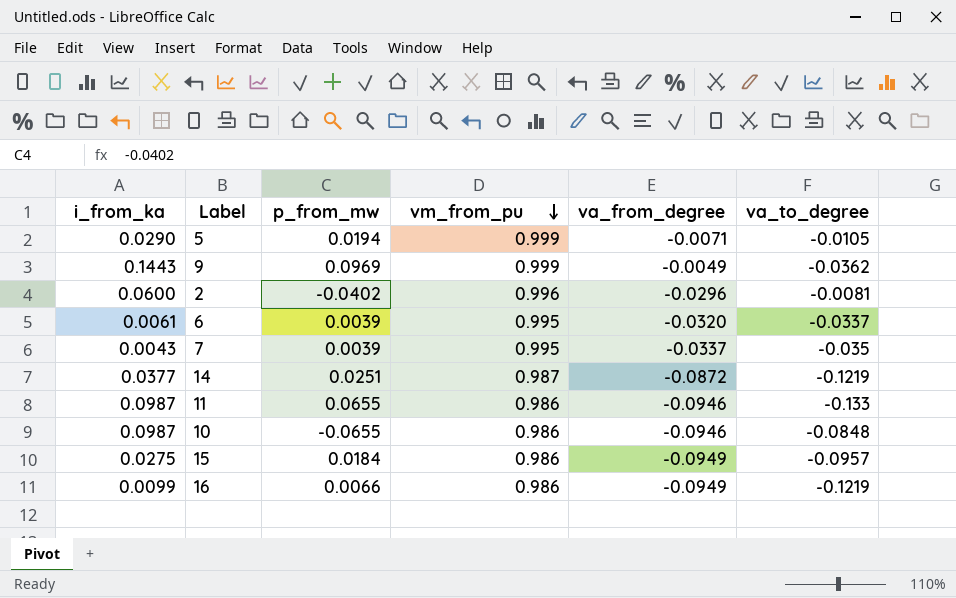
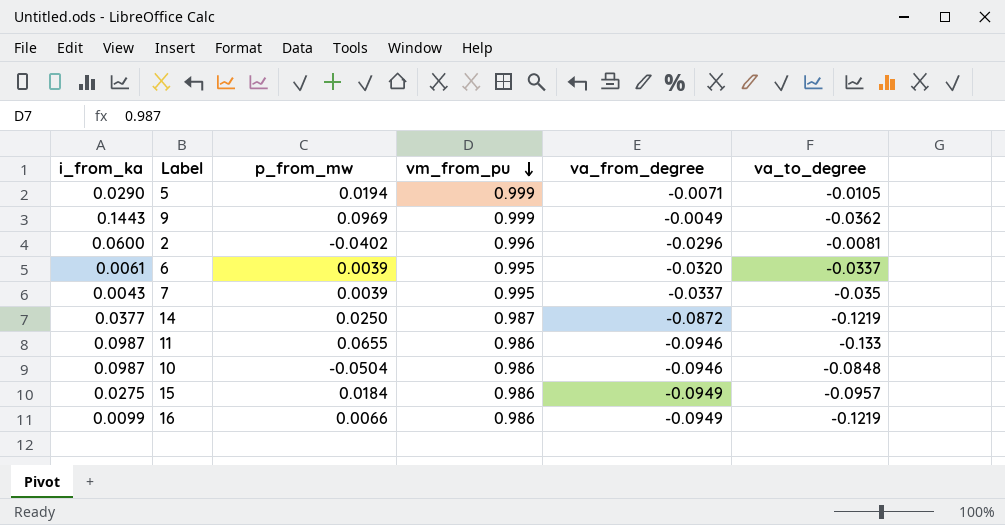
14 | p_from_mw: 0.0251 -> 0.0250
10 | p_from_mw: -0.0655 -> -0.0504

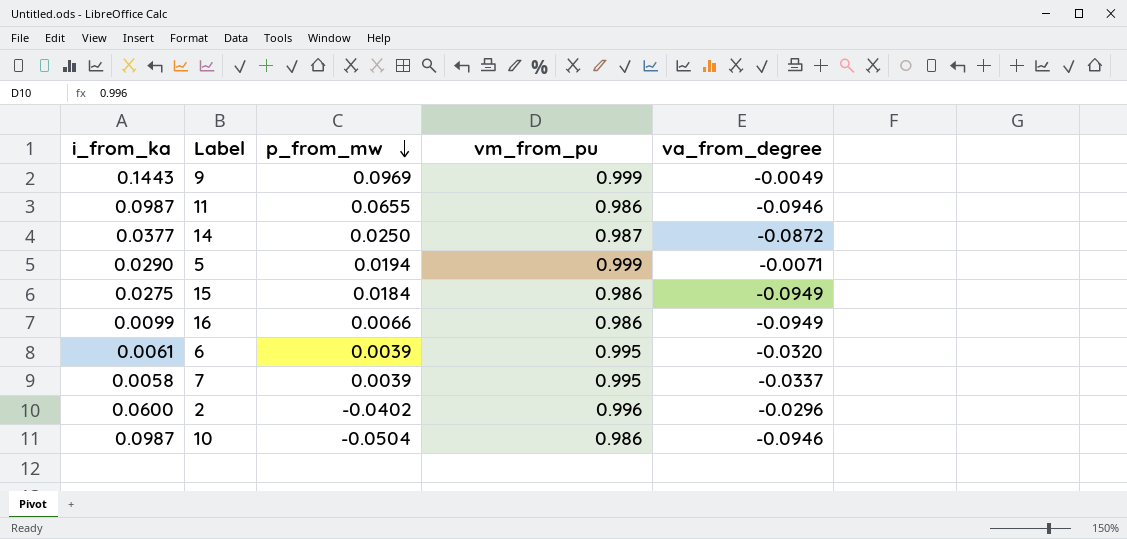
row order: vm_from_pu descending -> p_from_mw descending
column va_to_degree | position: 6 -> none
7 | i_from_ka: 0.0043 -> 0.0058

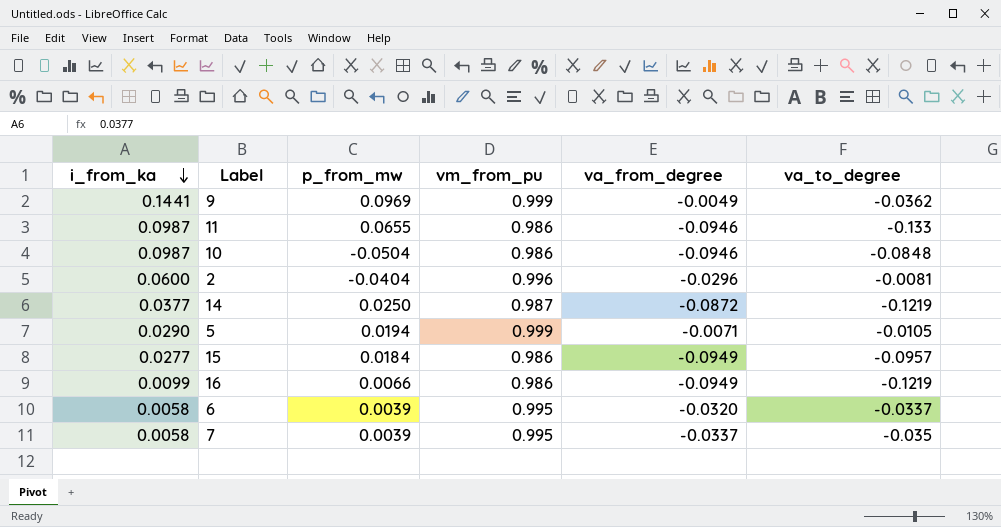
row order: p_from_mw descending -> i_from_ka descending
column va_to_degree | position: none -> 6
9 | i_from_ka: 0.1443 -> 0.1441
2 | p_from_mw: -0.0402 -> -0.0404
15 | i_from_ka: 0.0275 -> 0.0277
6 | i_from_ka: 0.0061 -> 0.0058

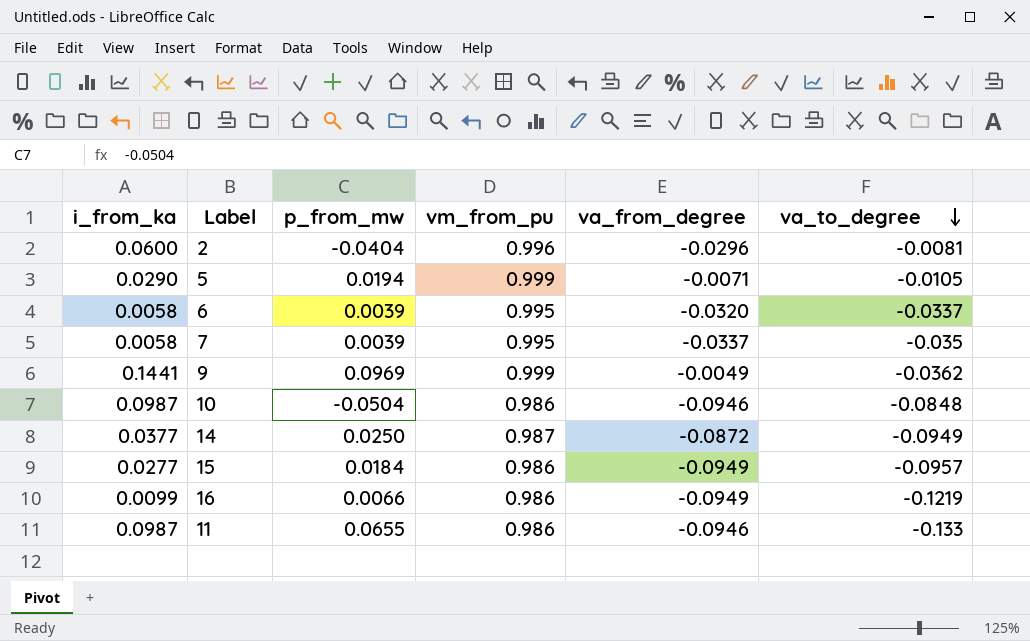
row order: i_from_ka descending -> va_to_degree descending
14 | va_to_degree: -0.1219 -> -0.0949

